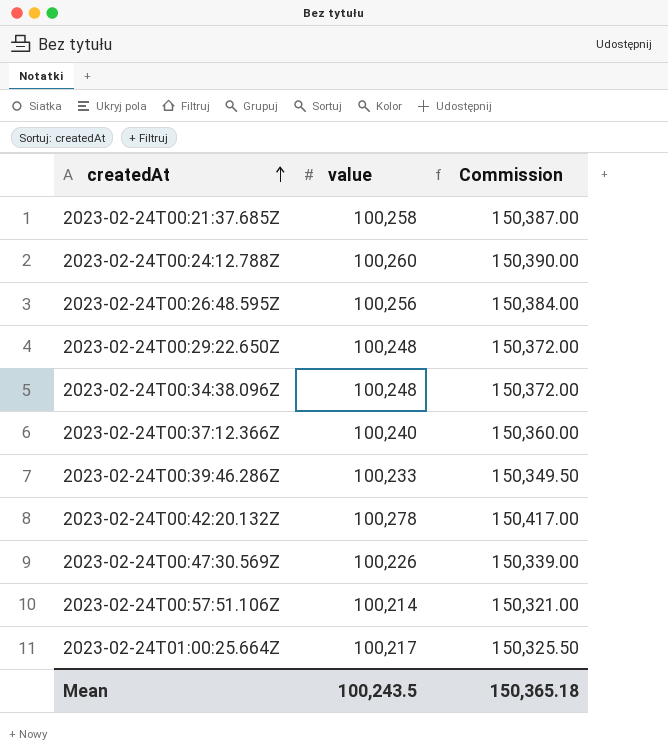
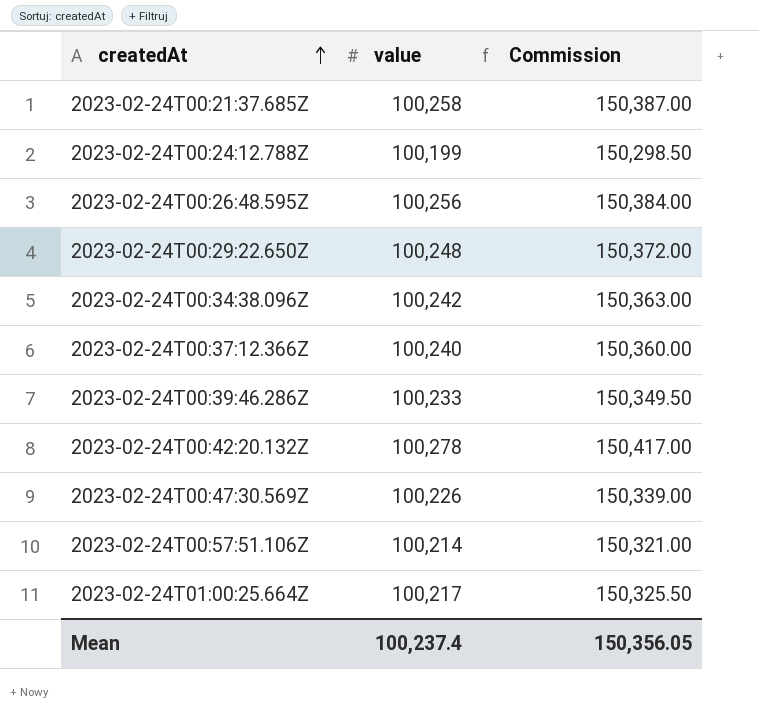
2023-02-24T00:24:12.788Z | value: 100,260 -> 100,199
2023-02-24T00:24:12.788Z | Commission: 150,390.00 -> 150,298.50
2023-02-24T00:34:38.096Z | value: 100,248 -> 100,242
2023-02-24T00:34:38.096Z | Commission: 150,372.00 -> 150,363.00
Mean | value: 100,243.5 -> 100,237.4
Mean | Commission: 150,365.18 -> 150,356.05

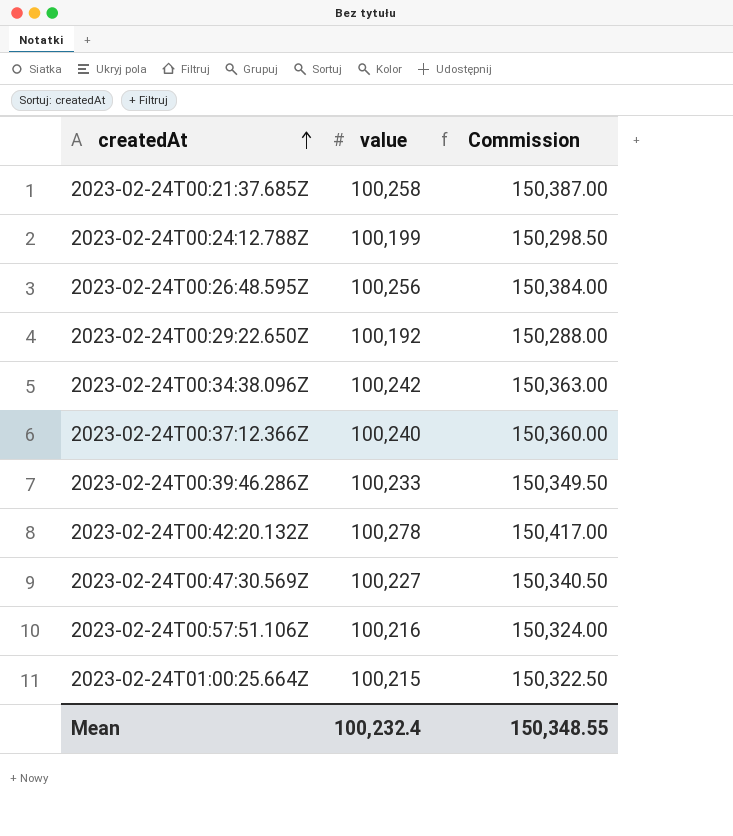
2023-02-24T00:29:22.650Z | value: 100,248 -> 100,192
2023-02-24T00:29:22.650Z | Commission: 150,372.00 -> 150,288.00
2023-02-24T00:47:30.569Z | value: 100,226 -> 100,227
2023-02-24T00:47:30.569Z | Commission: 150,339.00 -> 150,340.50
2023-02-24T00:57:51.106Z | value: 100,214 -> 100,216
2023-02-24T00:57:51.106Z | Commission: 150,321.00 -> 150,324.00
2023-02-24T01:00:25.664Z | value: 100,217 -> 100,215
2023-02-24T01:00:25.664Z | Commission: 150,325.50 -> 150,322.50
Mean | value: 100,237.4 -> 100,232.4
Mean | Commission: 150,356.05 -> 150,348.55

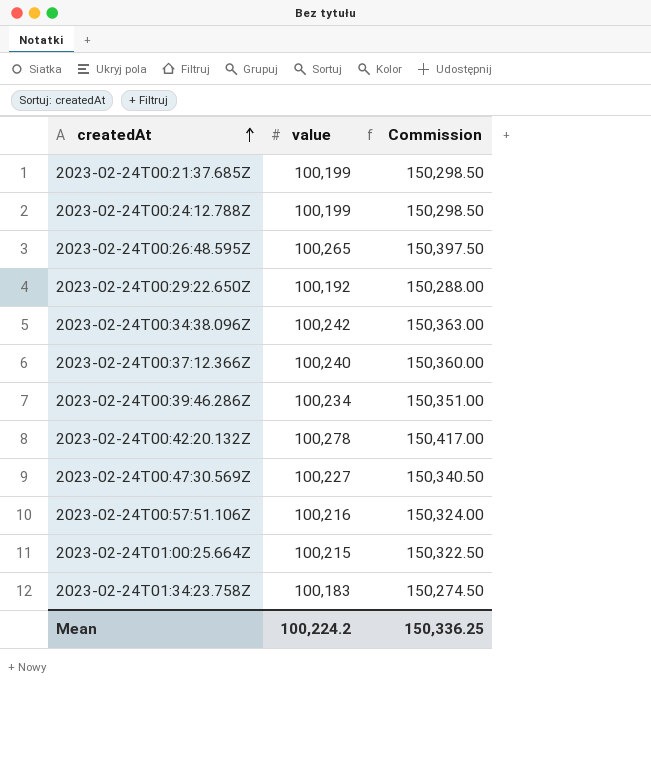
2023-02-24T00:21:37.685Z | value: 100,258 -> 100,199
2023-02-24T00:21:37.685Z | Commission: 150,387.00 -> 150,298.50
2023-02-24T00:26:48.595Z | value: 100,256 -> 100,265
2023-02-24T00:26:48.595Z | Commission: 150,384.00 -> 150,397.50
2023-02-24T00:39:46.286Z | value: 100,233 -> 100,234
2023-02-24T00:39:46.286Z | Commission: 150,349.50 -> 150,351.00
row 2023-02-24T01:34:23.758Z: none -> 100,183 | 150,274.50
Mean | value: 100,232.4 -> 100,224.2
Mean | Commission: 150,348.55 -> 150,336.25

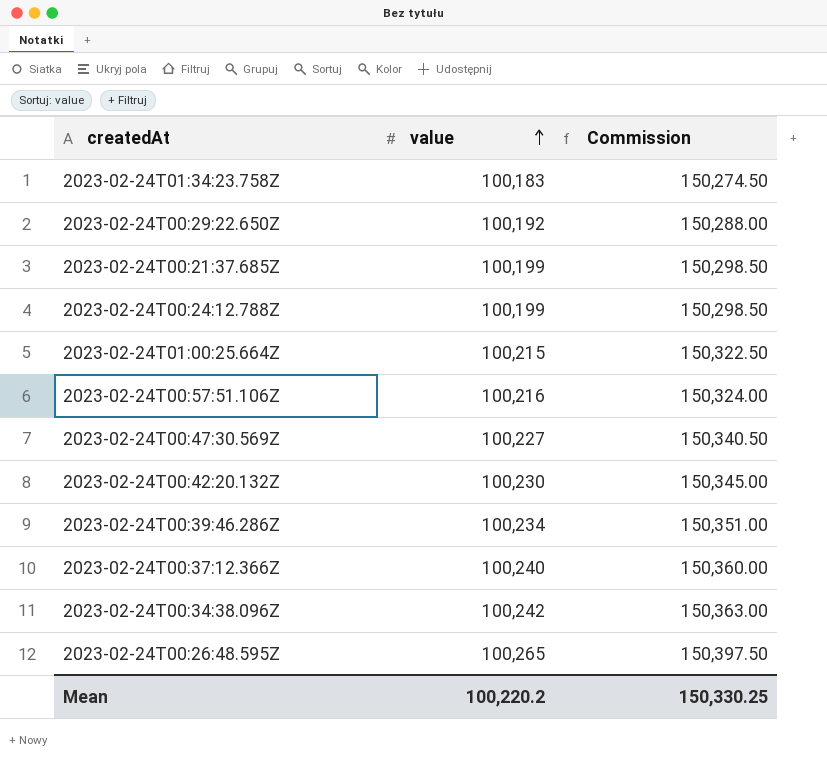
row order: createdAt ascending -> value ascending
2023-02-24T00:42:20.132Z | value: 100,278 -> 100,230
2023-02-24T00:42:20.132Z | Commission: 150,417.00 -> 150,345.00
Mean | value: 100,224.2 -> 100,220.2
Mean | Commission: 150,336.25 -> 150,330.25

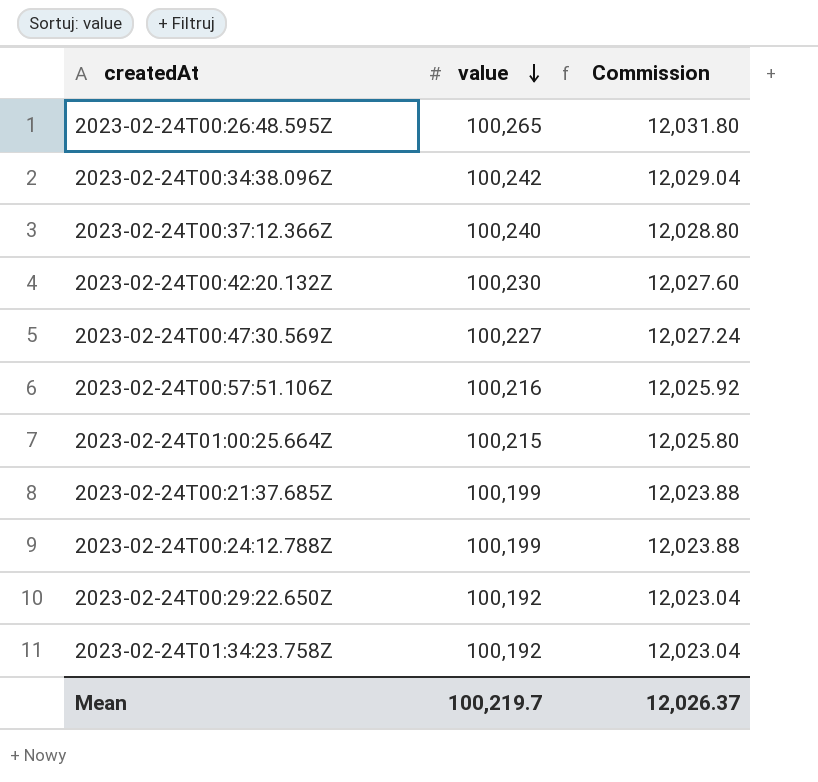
row order: value ascending -> value descending
column Commission | formula: [value] * 1.5 -> [value] * 0.12
row 2023-02-24T00:39:46.286Z: 100,234 | 150,351.00 -> none
2023-02-24T01:34:23.758Z | value: 100,183 -> 100,192
Mean | value: 100,220.2 -> 100,219.7
Mean | Commission: 150,330.25 -> 12,026.37

